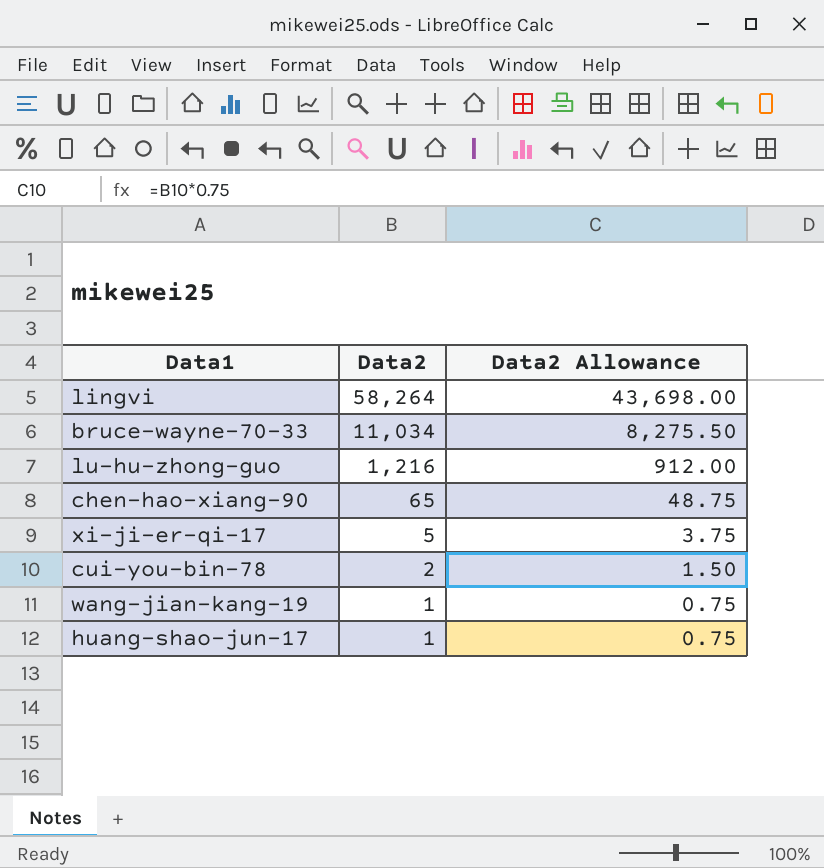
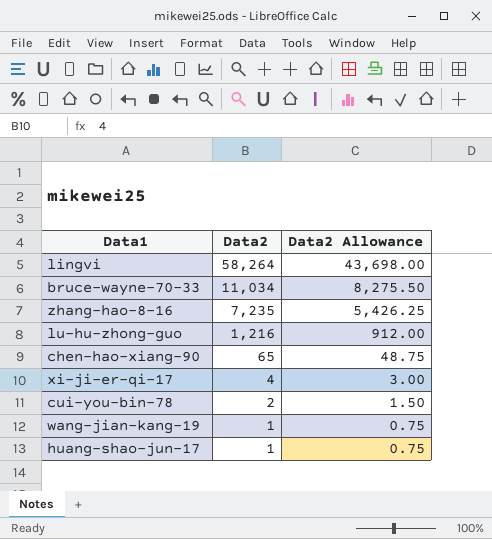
row zhang-hao-8-16: none -> 7,235 | 5,426.25
xi-ji-er-qi-17 | Data2: 5 -> 4
xi-ji-er-qi-17 | Data2 Allowance: 3.75 -> 3.00

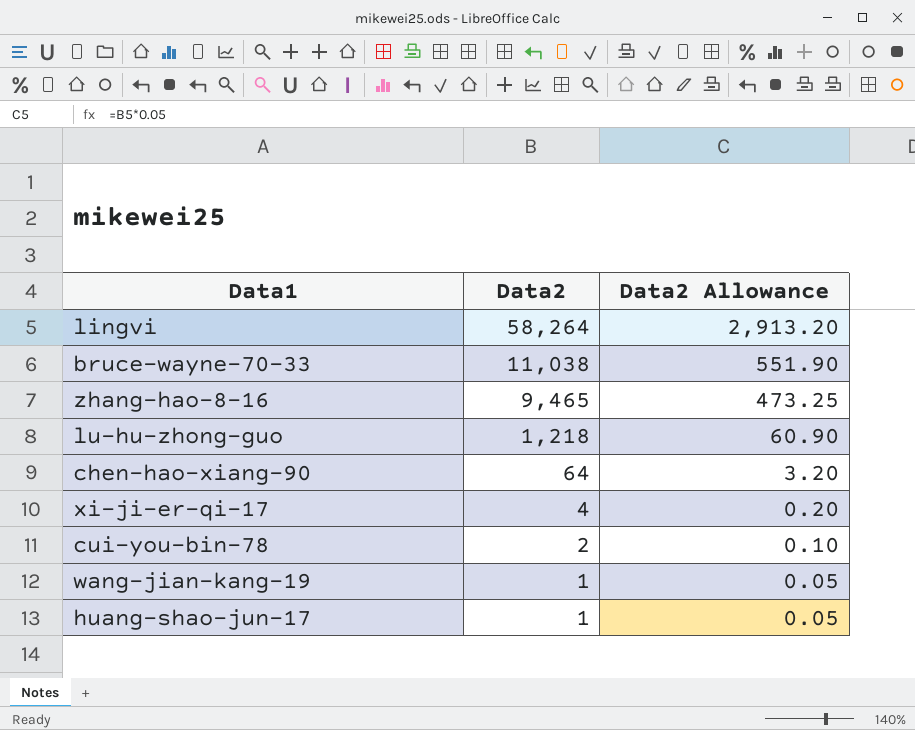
column Data2 Allowance | formula: [Data2] * 0.75 -> [Data2] * 0.05
bruce-wayne-70-33 | Data2: 11,034 -> 11,038
zhang-hao-8-16 | Data2: 7,235 -> 9,465
lu-hu-zhong-guo | Data2: 1,216 -> 1,218
chen-hao-xiang-90 | Data2: 65 -> 64

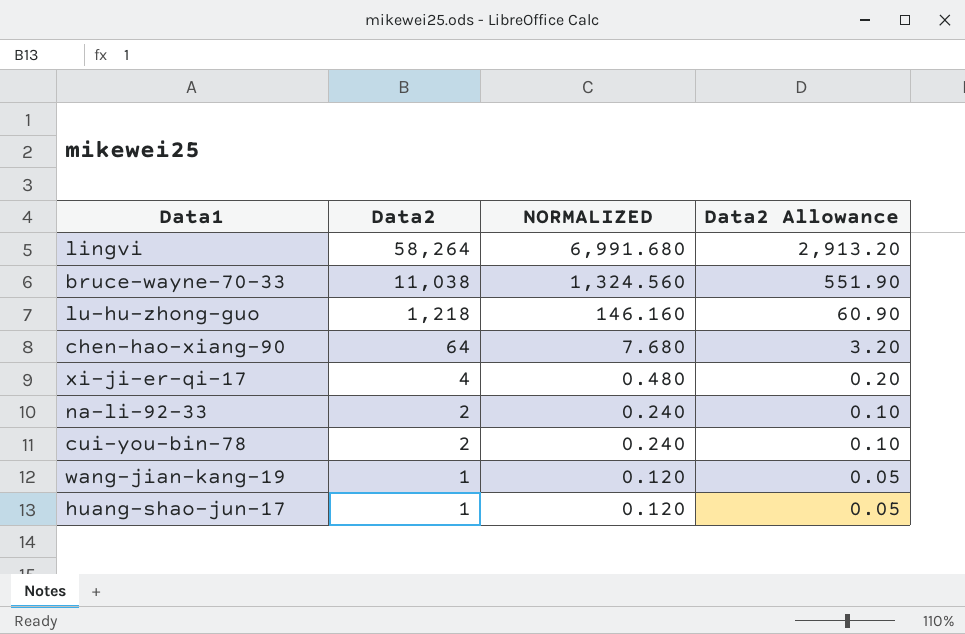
column NORMALIZED | formula: none -> [Data2] * 0.12
row zhang-hao-8-16: 9,465 | 473.25 -> none
row na-li-92-33: none -> 2 | 0.240 | 0.10

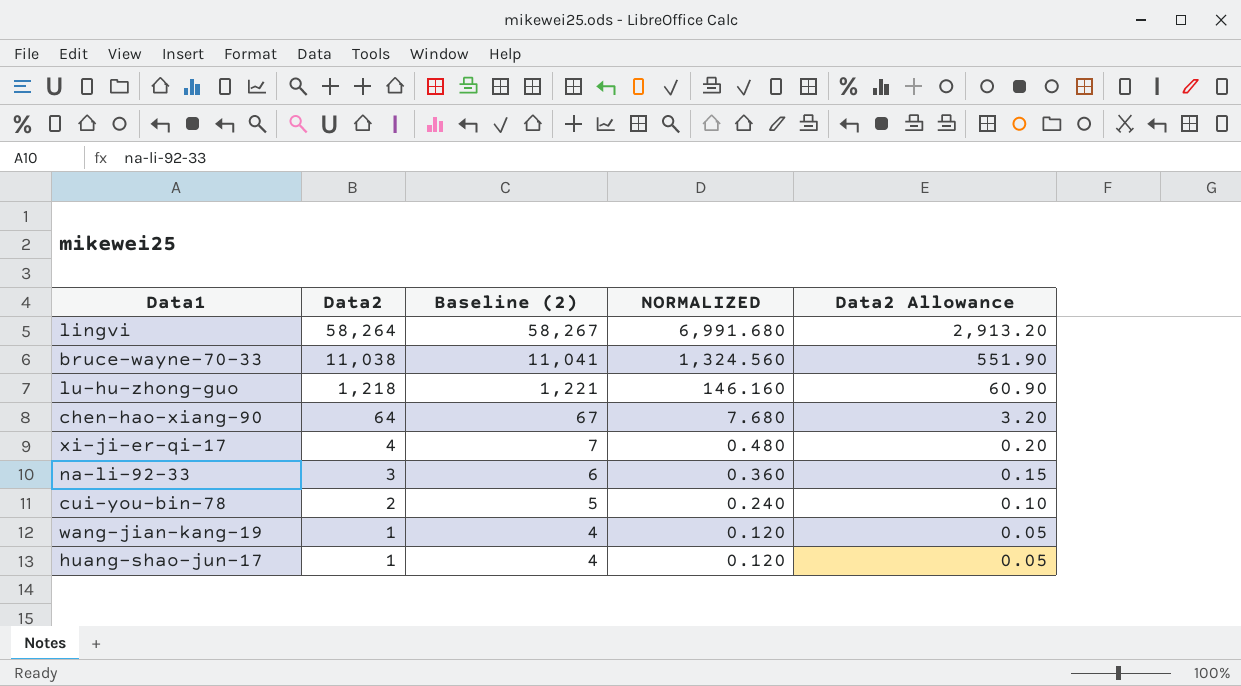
column Baseline (2) | formula: none -> [Data2] + 3
na-li-92-33 | Data2: 2 -> 3
na-li-92-33 | NORMALIZED: 0.240 -> 0.360
na-li-92-33 | Data2 Allowance: 0.10 -> 0.15

